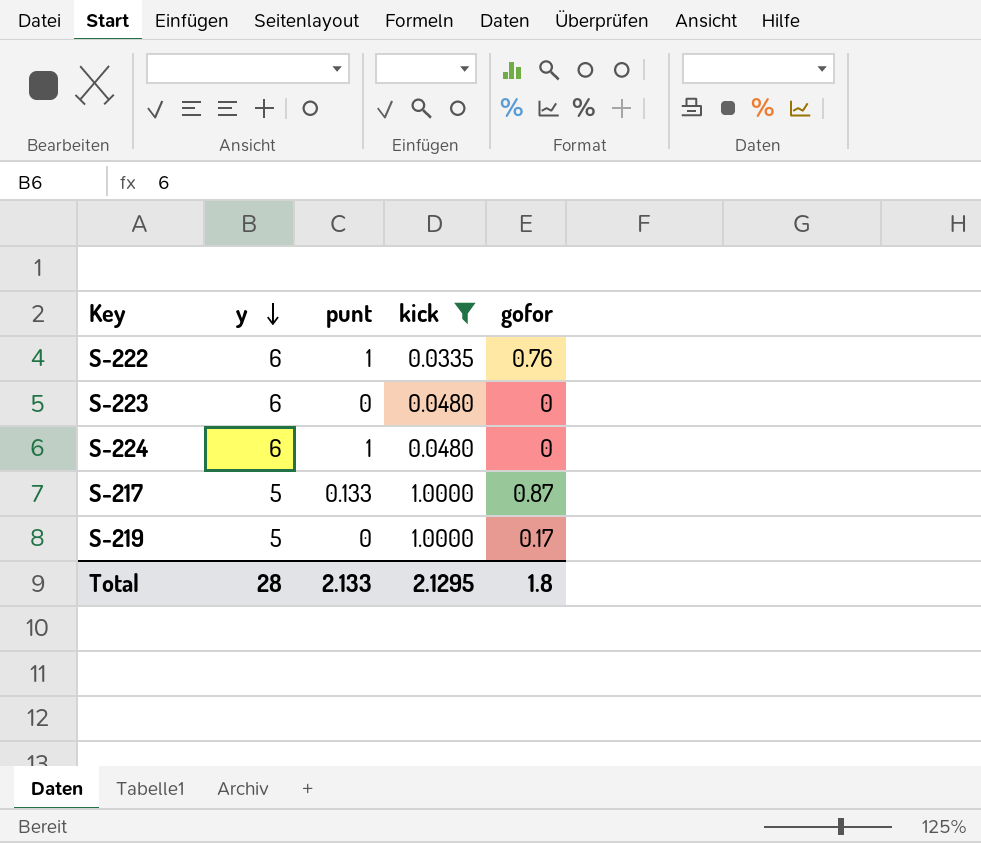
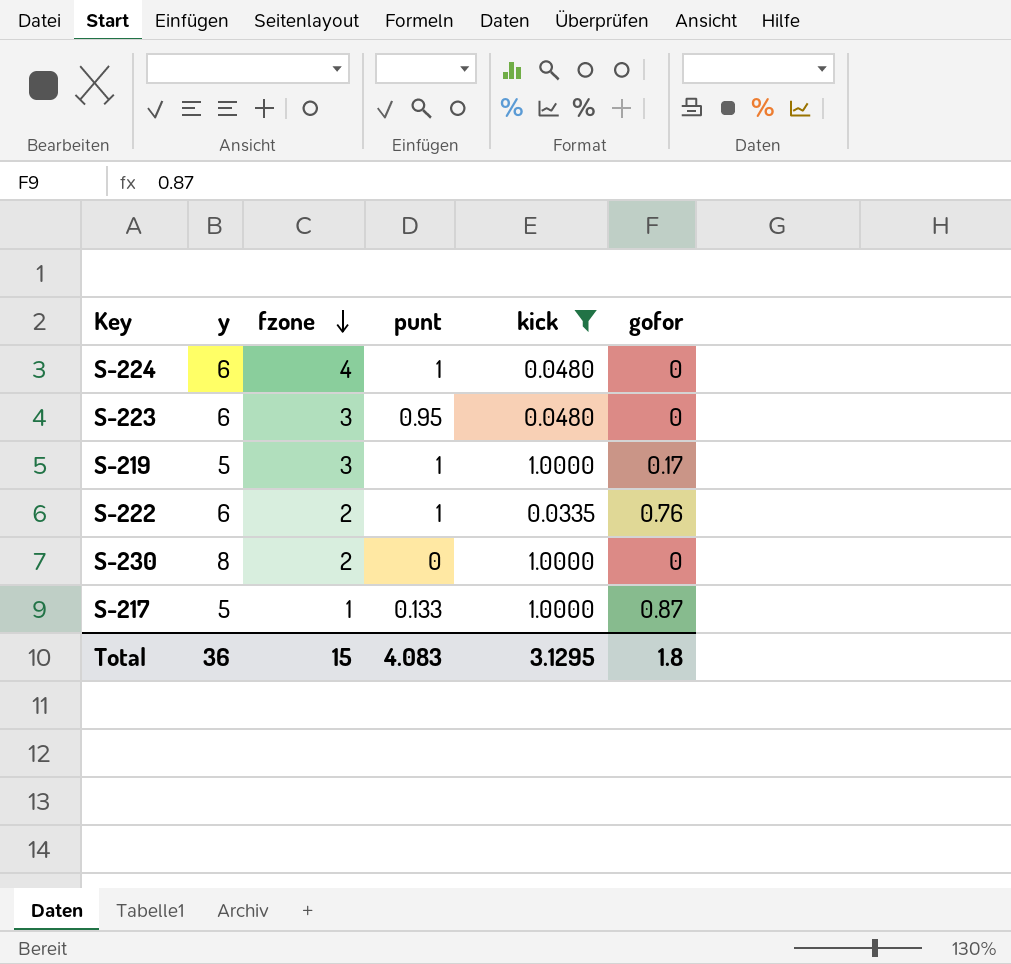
row order: y descending -> fzone descending
column fzone | position: none -> 3
S-223 | punt: 0 -> 0.95
S-219 | punt: 0 -> 1
row S-230: none -> 8 | 2 | 0 | 1.0000 | 0
Total | y: 28 -> 36
Total | punt: 2.133 -> 4.083
Total | kick: 2.1295 -> 3.1295

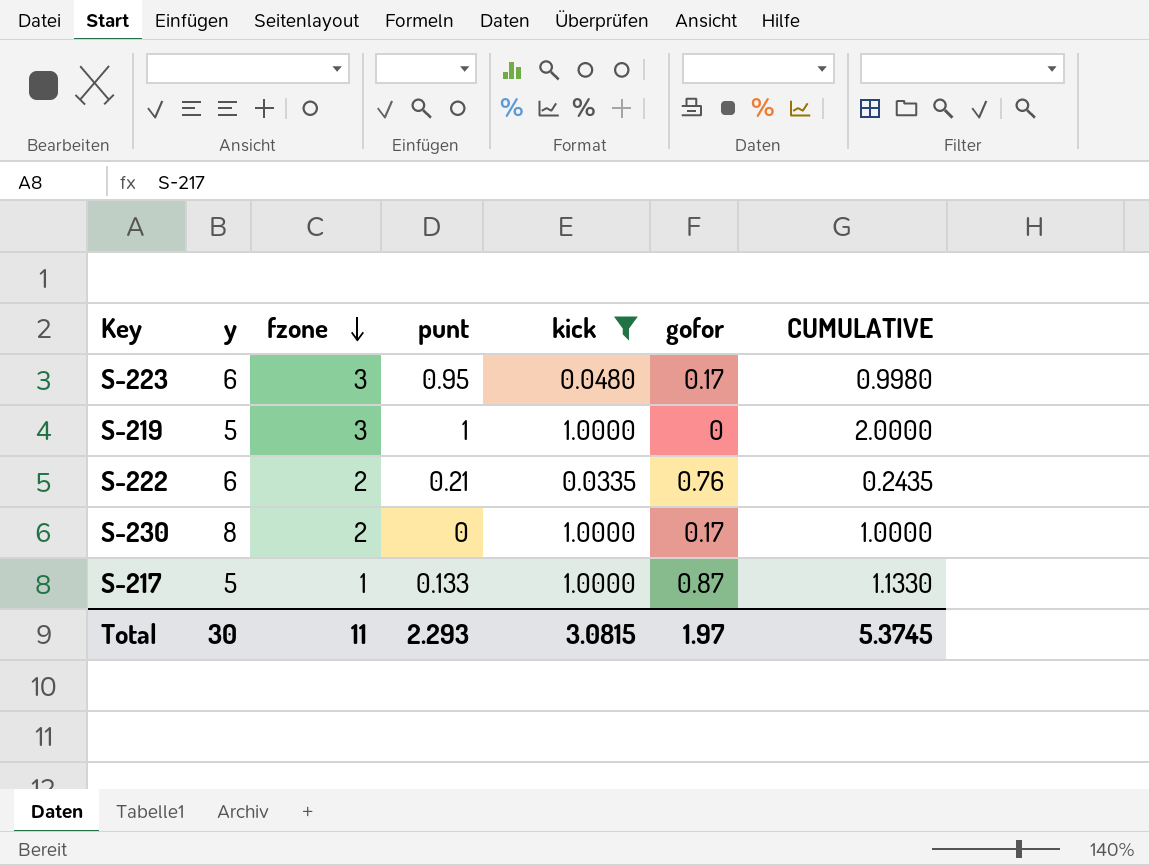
column CUMULATIVE | formula: none -> [punt] + [kick]
row S-224: 6 | 4 | 1 | 0.0480 | 0 -> none
S-223 | gofor: 0 -> 0.17
S-219 | gofor: 0.17 -> 0
S-222 | punt: 1 -> 0.21
S-230 | gofor: 0 -> 0.17
Total | y: 36 -> 30
Total | fzone: 15 -> 11
Total | punt: 4.083 -> 2.293
Total | kick: 3.1295 -> 3.0815
Total | gofor: 1.8 -> 1.97

